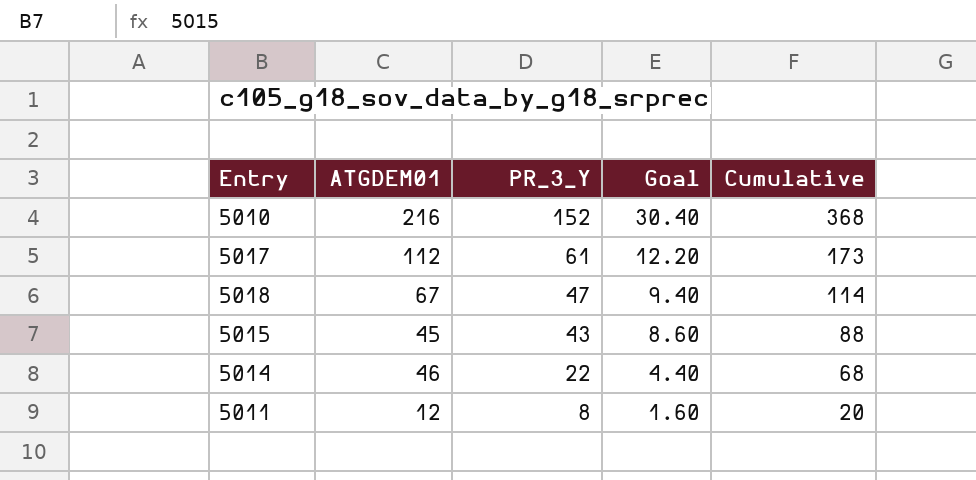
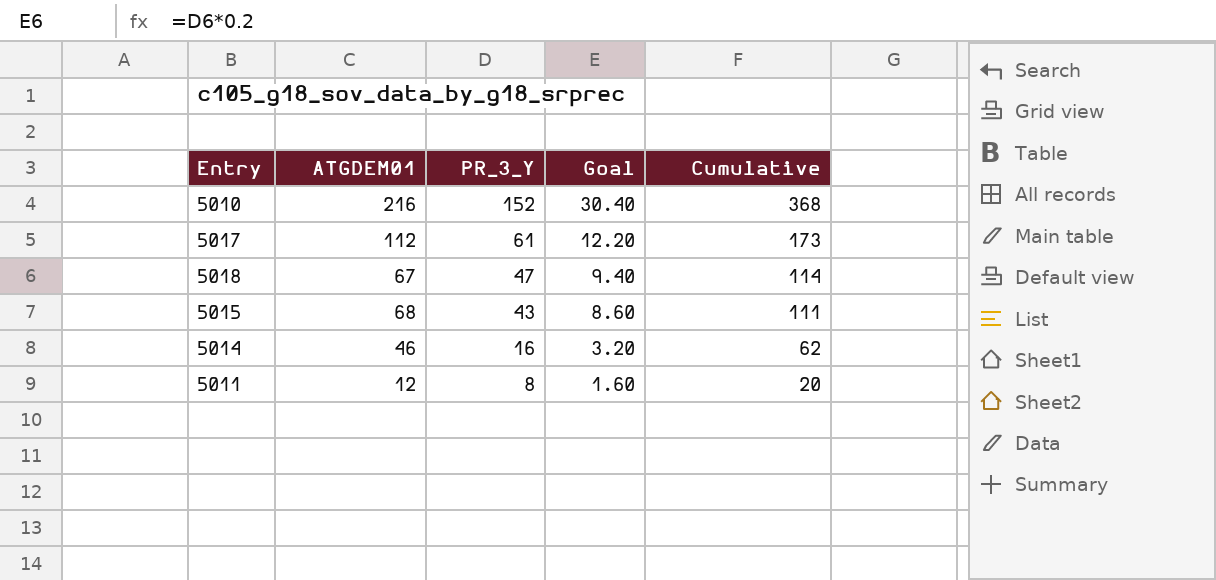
5015 | ATGDEM01: 45 -> 68
5015 | Cumulative: 88 -> 111
5014 | PR_3_Y: 22 -> 16
5014 | Goal: 4.40 -> 3.20
5014 | Cumulative: 68 -> 62

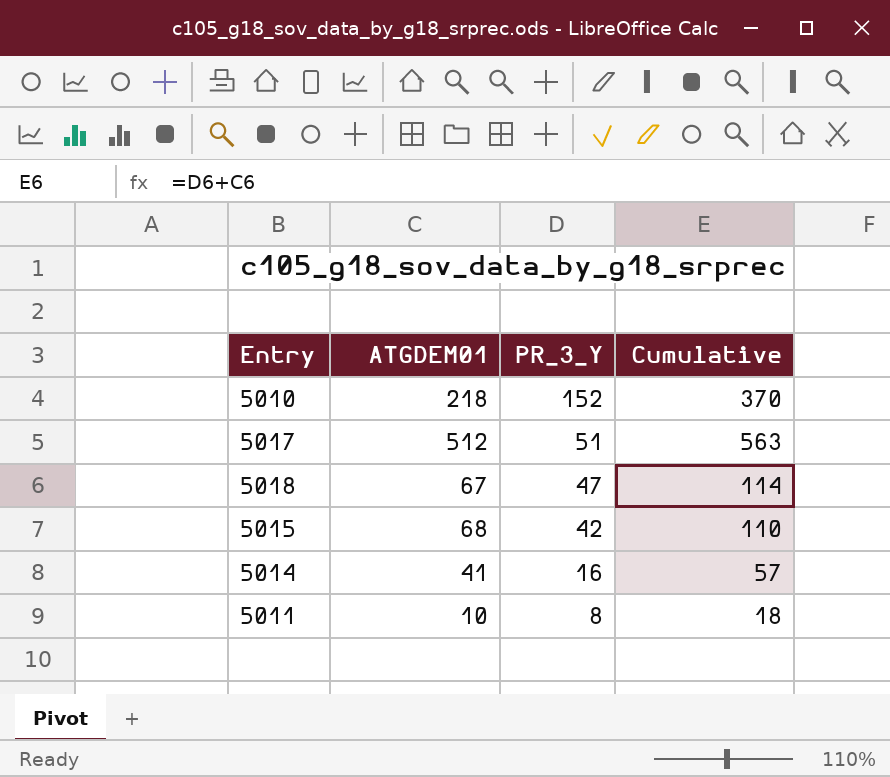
column Goal | formula: [PR_3_Y] * 0.2 -> none
5010 | ATGDEM01: 216 -> 218
5010 | Cumulative: 368 -> 370
5017 | ATGDEM01: 112 -> 512
5017 | PR_3_Y: 61 -> 51
5017 | Cumulative: 173 -> 563
5015 | PR_3_Y: 43 -> 42
5015 | Cumulative: 111 -> 110
5014 | ATGDEM01: 46 -> 41
5014 | Cumulative: 62 -> 57
5011 | ATGDEM01: 12 -> 10
5011 | Cumulative: 20 -> 18

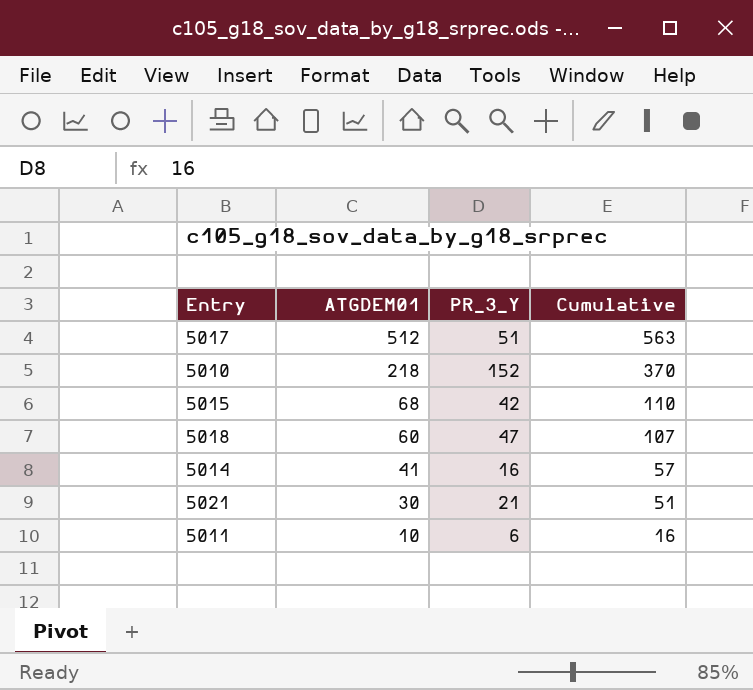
row order: PR_3_Y descending -> ATGDEM01 descending
5018 | ATGDEM01: 67 -> 60
5018 | Cumulative: 114 -> 107
row 5021: none -> 30 | 21 | 51
5011 | PR_3_Y: 8 -> 6
5011 | Cumulative: 18 -> 16

